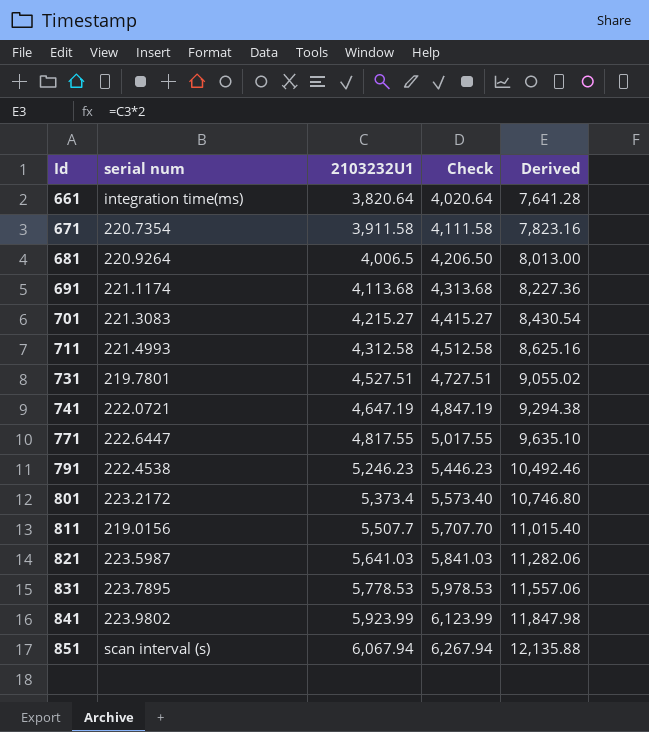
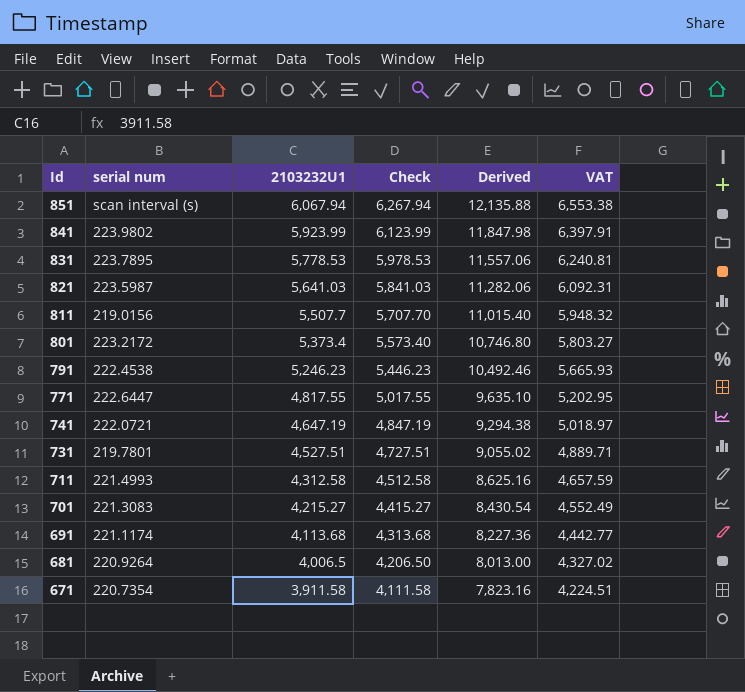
row order: Id ascending -> Id descending
column VAT | formula: none -> [2103232U1] * 1.08
row 661: integration time(ms) | 3,820.64 | 4,020.64 | 7,641.28 -> none

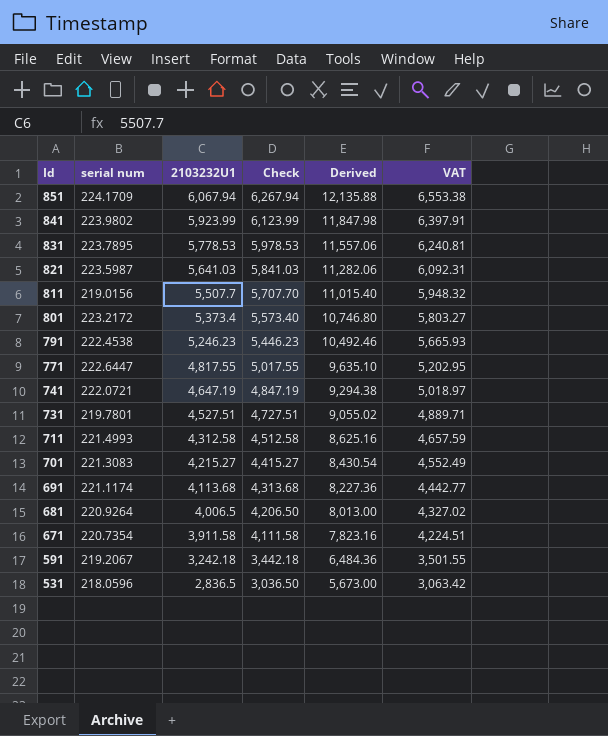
851 | serial num: scan interval (s) -> 224.1709
row 591: none -> 219.2067 | 3,242.18 | 3,442.18 | 6,484.36 | 3,501.55
row 531: none -> 218.0596 | 2,836.5 | 3,036.50 | 5,673.00 | 3,063.42

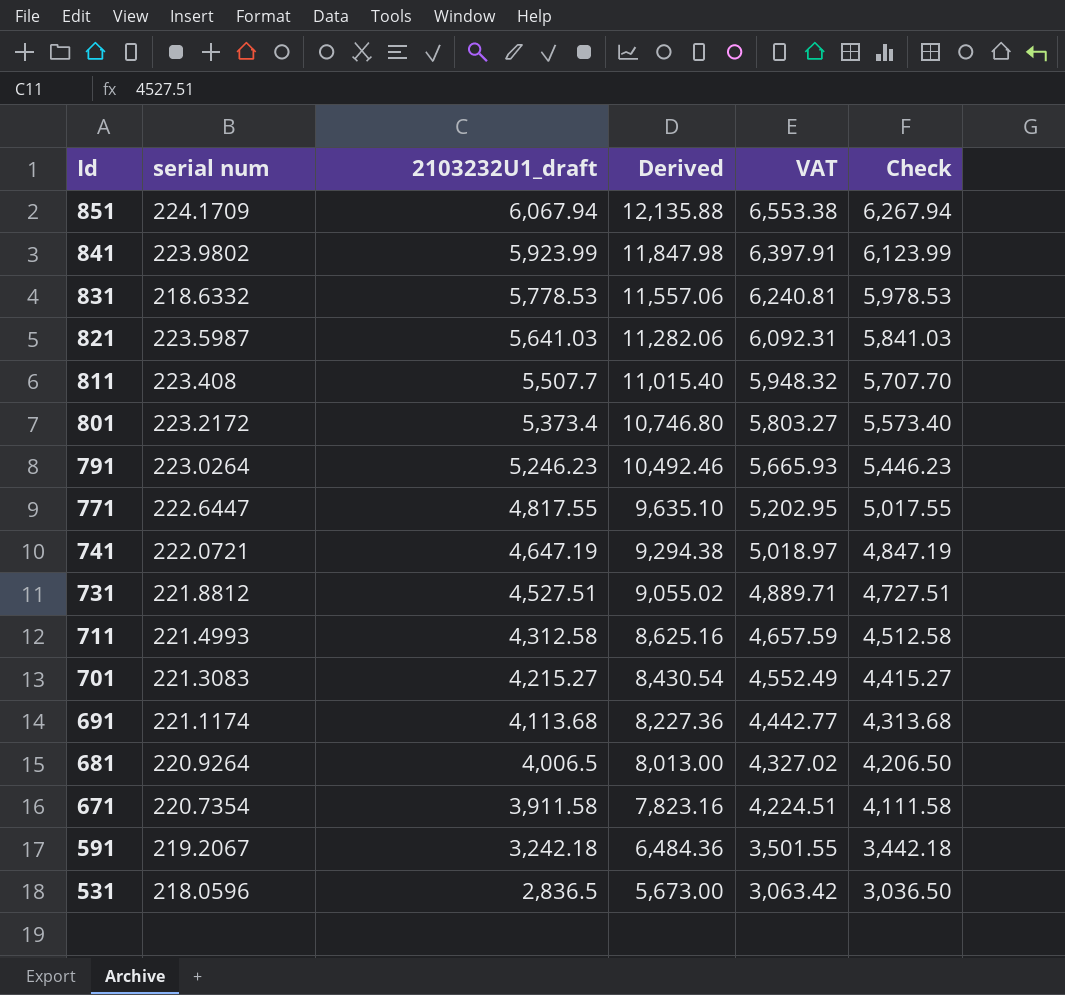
column name: 2103232U1 -> 2103232U1_draft
column Check | position: 4 -> 6
831 | serial num: 223.7895 -> 218.6332
811 | serial num: 219.0156 -> 223.408
791 | serial num: 222.4538 -> 223.0264
731 | serial num: 219.7801 -> 221.8812

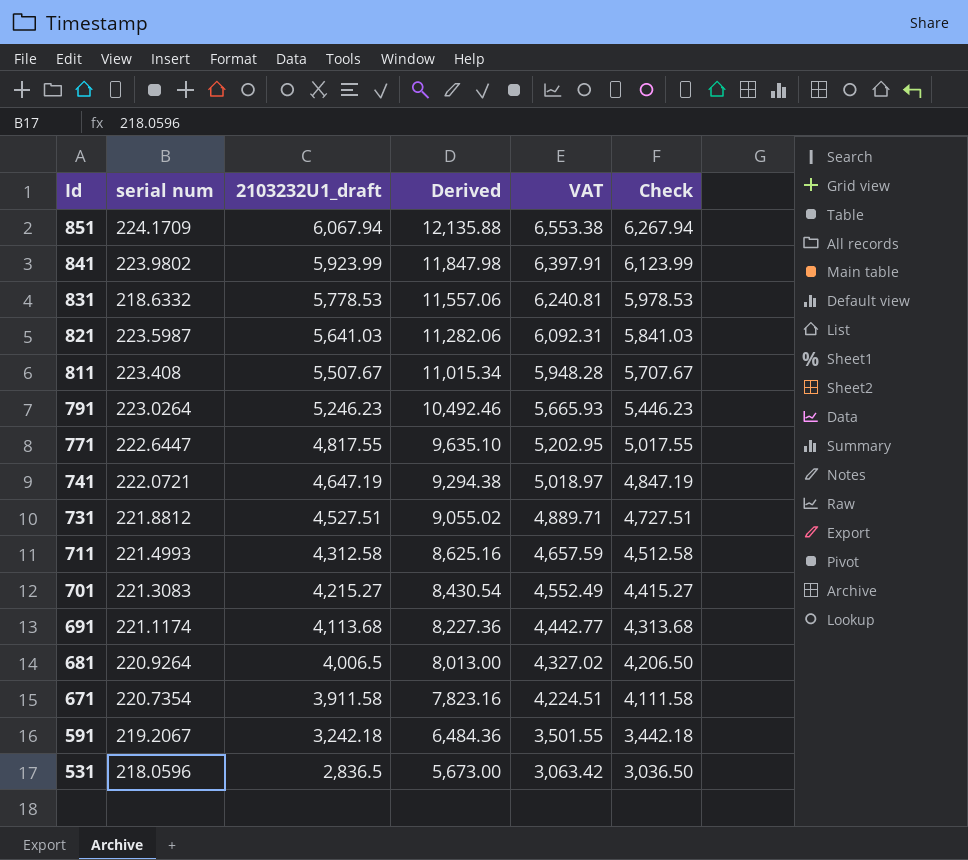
row 801: 223.2172 | 5,373.4 | 10,746.80 | 5,803.27 | 5,573.40 -> none
811 | 2103232U1_draft: 5,507.7 -> 5,507.67
811 | Derived: 11,015.40 -> 11,015.34
811 | VAT: 5,948.32 -> 5,948.28
811 | Check: 5,707.70 -> 5,707.67

